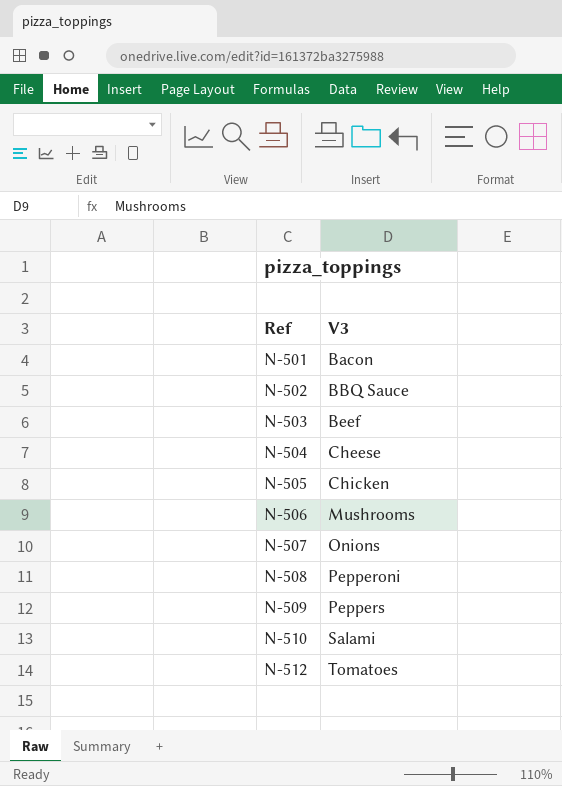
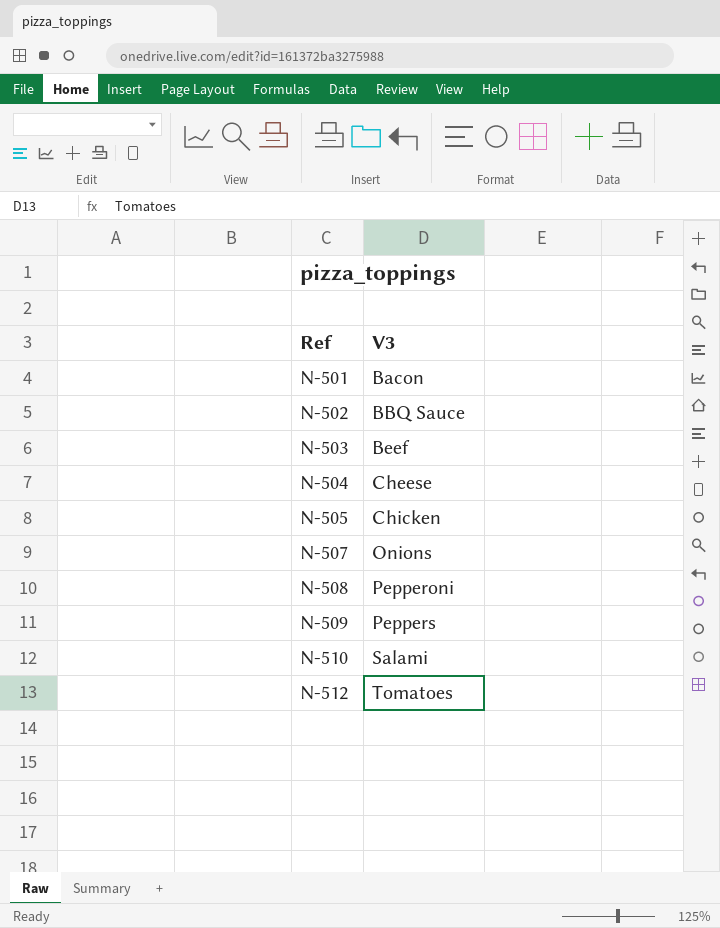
row N-506: Mushrooms -> none

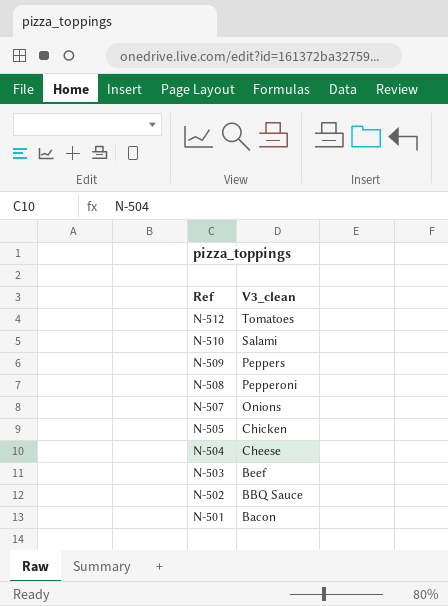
row order: Ref ascending -> Ref descending
column name: V3 -> V3_clean

